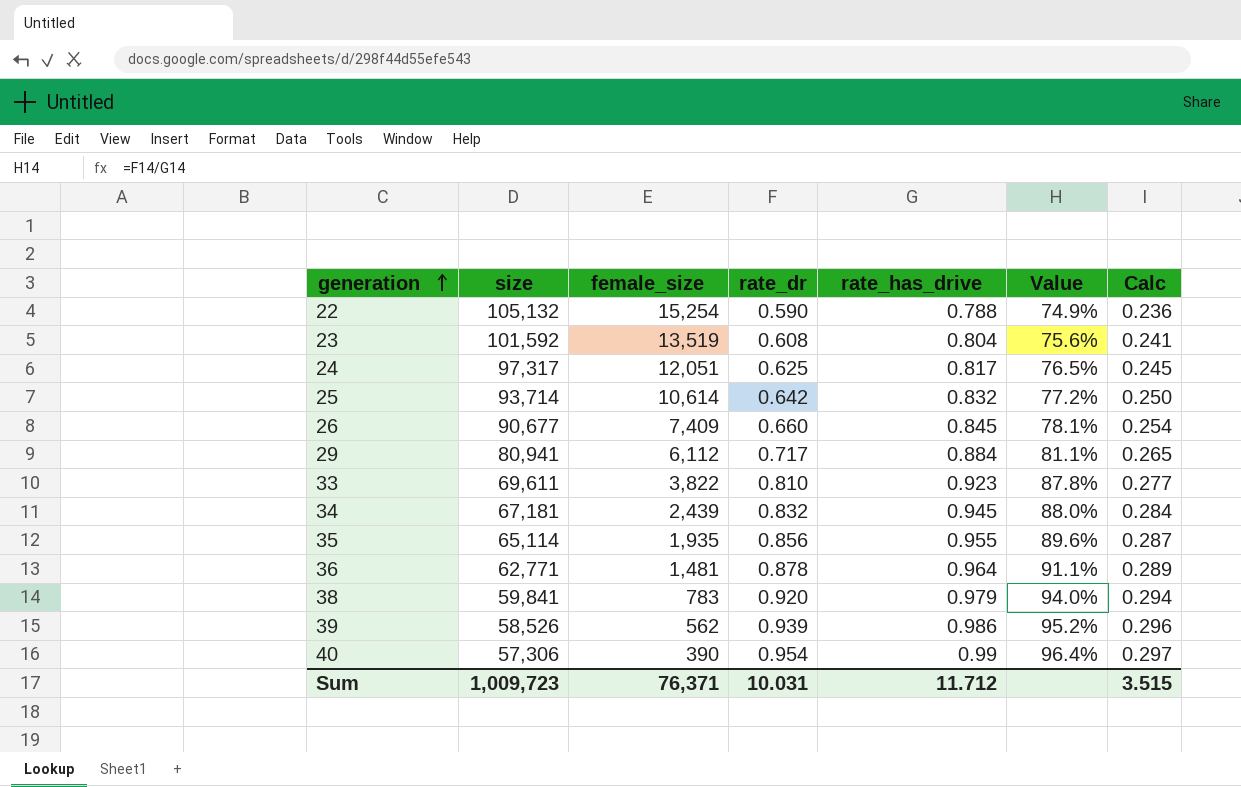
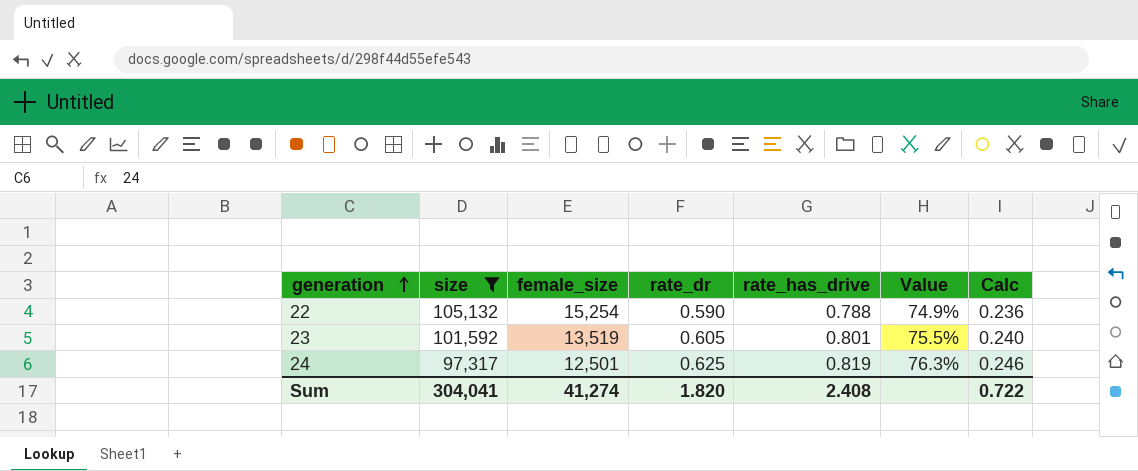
filter: none -> size >= 97,317
23 | rate_dr: 0.608 -> 0.605
23 | rate_has_drive: 0.804 -> 0.801
23 | Value: 75.6% -> 75.5%
23 | Calc: 0.241 -> 0.240
24 | female_size: 12,051 -> 12,501
24 | rate_has_drive: 0.817 -> 0.819
24 | Value: 76.5% -> 76.3%
24 | Calc: 0.245 -> 0.246
Sum | size: 1,009,723 -> 304,041
Sum | female_size: 76,371 -> 41,274
Sum | rate_dr: 10.031 -> 1.820
Sum | rate_has_drive: 11.712 -> 2.408
Sum | Calc: 3.515 -> 0.722

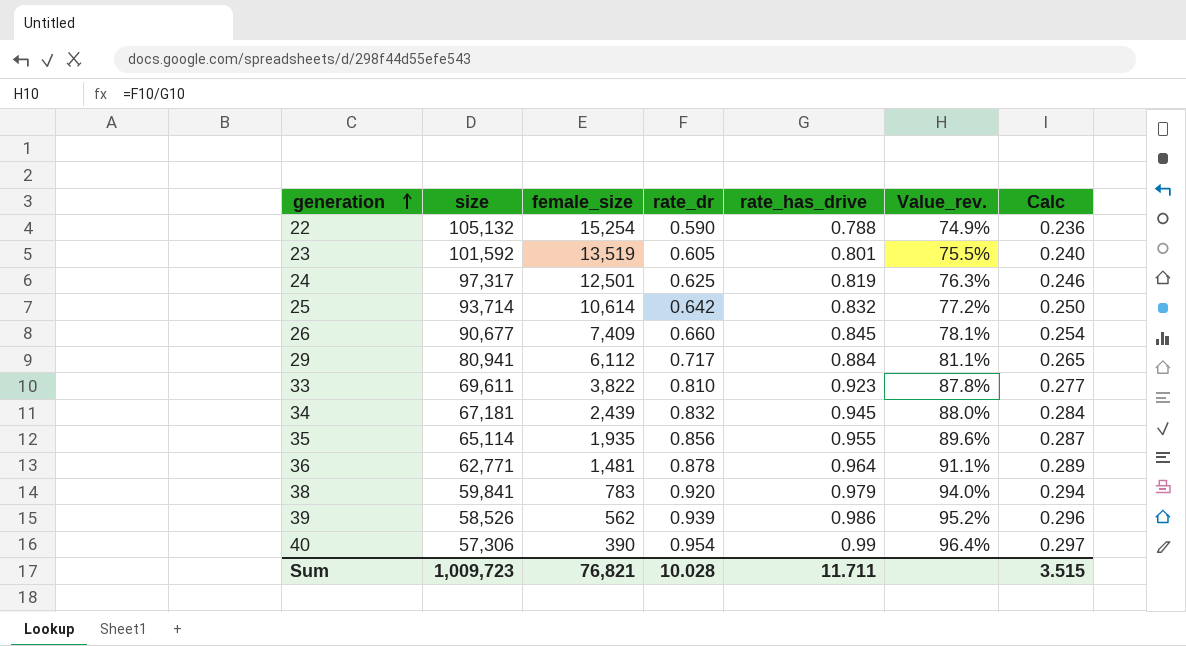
filter: size >= 97,317 -> none
column name: Value -> Value_rev.
Sum | size: 304,041 -> 1,009,723
Sum | female_size: 41,274 -> 76,821
Sum | rate_dr: 1.820 -> 10.028
Sum | rate_has_drive: 2.408 -> 11.711
Sum | Calc: 0.722 -> 3.515

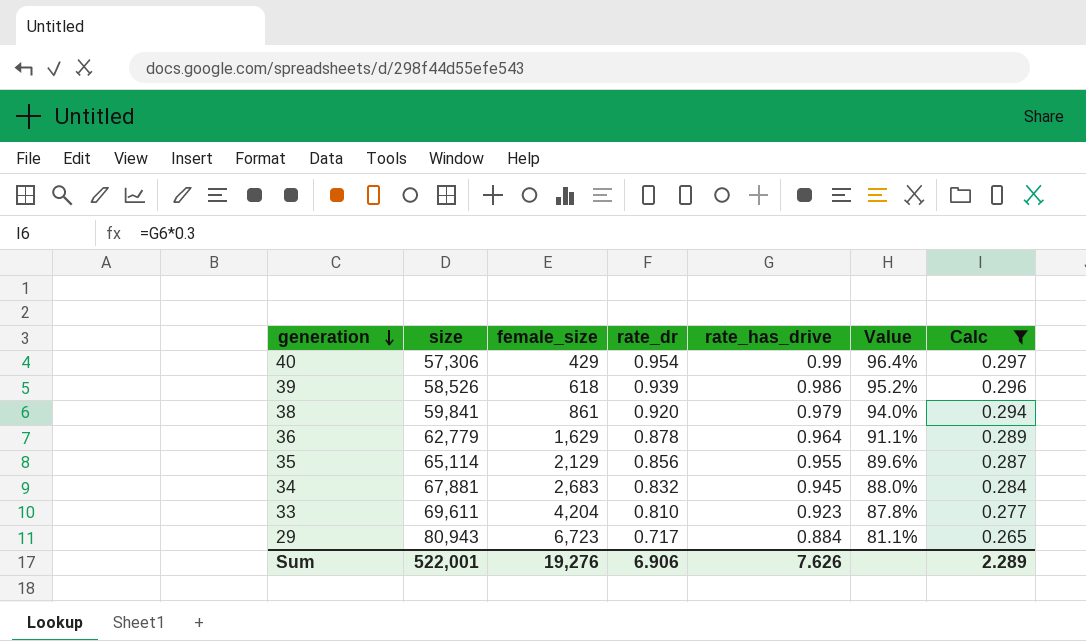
filter: none -> Calc >= 0.265
row order: generation ascending -> generation descending
column name: Value_rev. -> Value
40 | female_size: 390 -> 429
39 | female_size: 562 -> 618
38 | female_size: 783 -> 861
36 | size: 62,771 -> 62,779
36 | female_size: 1,481 -> 1,629
35 | female_size: 1,935 -> 2,129
34 | size: 67,181 -> 67,881
34 | female_size: 2,439 -> 2,683
33 | female_size: 3,822 -> 4,204
29 | size: 80,941 -> 80,943
29 | female_size: 6,112 -> 6,723
Sum | size: 1,009,723 -> 522,001
Sum | female_size: 76,821 -> 19,276
Sum | rate_dr: 10.028 -> 6.906
Sum | rate_has_drive: 11.711 -> 7.626
Sum | Calc: 3.515 -> 2.289

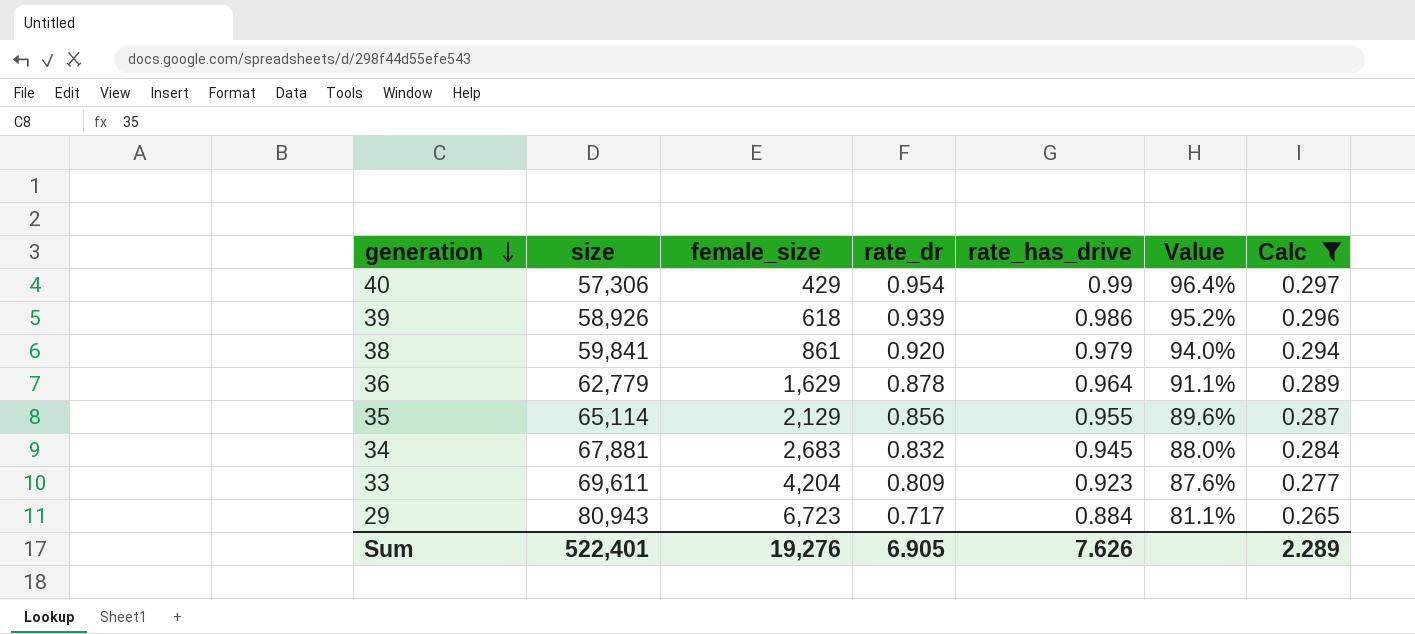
39 | size: 58,526 -> 58,926
33 | rate_dr: 0.810 -> 0.809
33 | Value: 87.8% -> 87.6%
Sum | size: 522,001 -> 522,401
Sum | rate_dr: 6.906 -> 6.905

